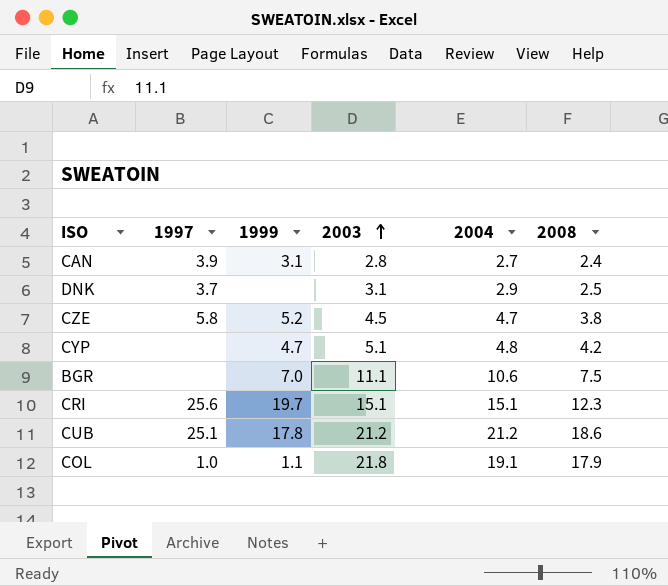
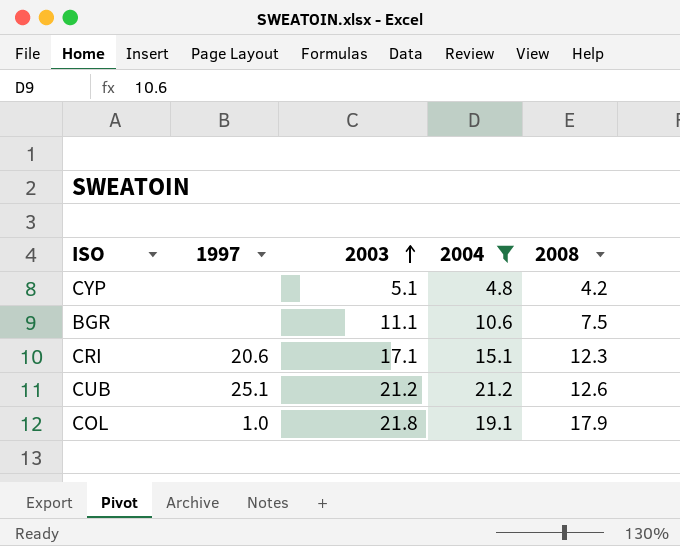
filter: none -> 2004 >= 4.8
column 1999 | position: 3 -> none
CRI | 1997: 25.6 -> 20.6
CRI | 2003: 15.1 -> 17.1
CUB | 2008: 18.6 -> 12.6

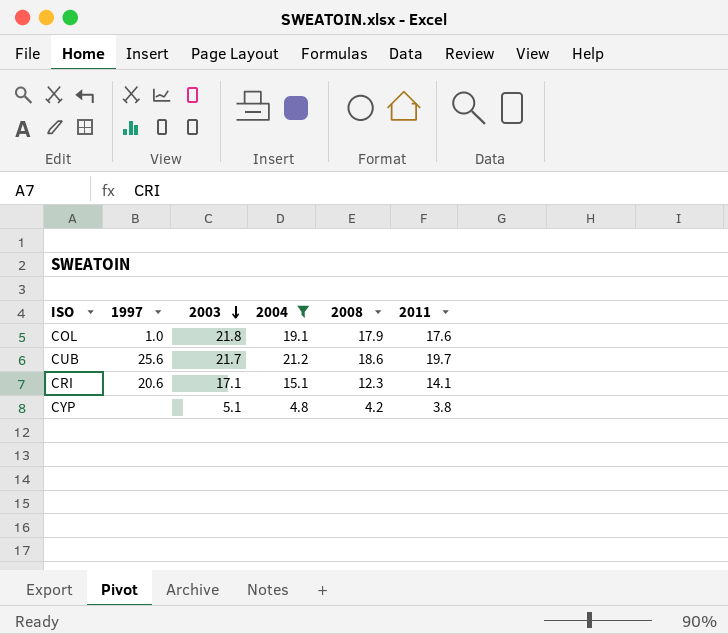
row order: 2003 ascending -> 2003 descending
column 2011 | position: none -> 6
row BGR: none | 11.1 | 10.6 | 7.5 -> none
CUB | 1997: 25.1 -> 25.6
CUB | 2003: 21.2 -> 21.7
CUB | 2008: 12.6 -> 18.6

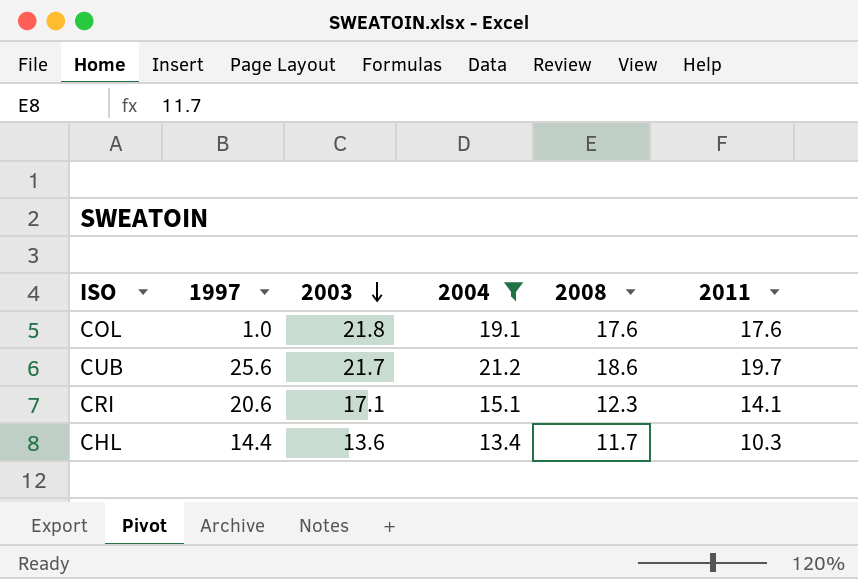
row CYP: none | 5.1 | 4.8 | 4.2 | 3.8 -> none
COL | 2008: 17.9 -> 17.6
row CHL: none -> 14.4 | 13.6 | 13.4 | 11.7 | 10.3

